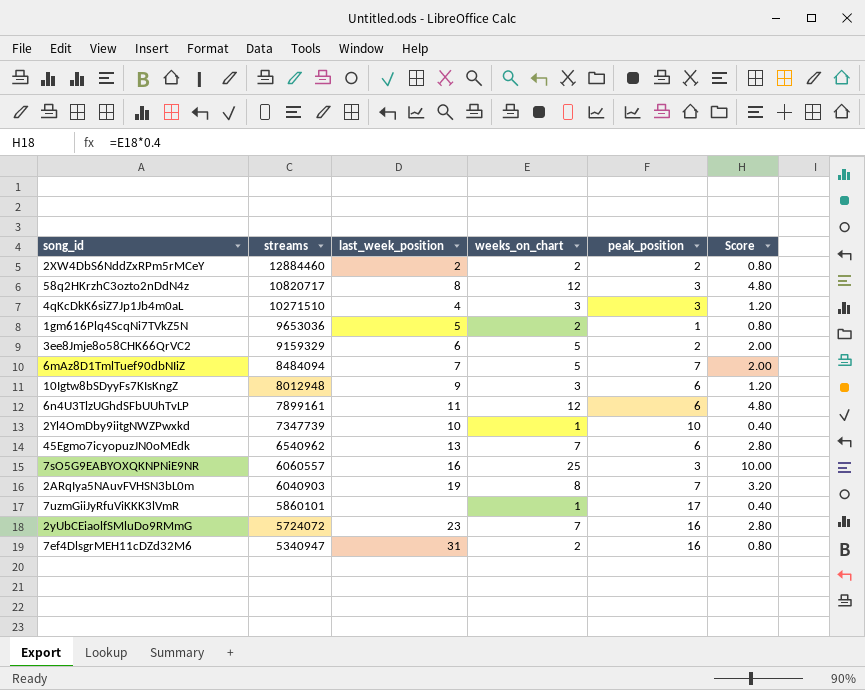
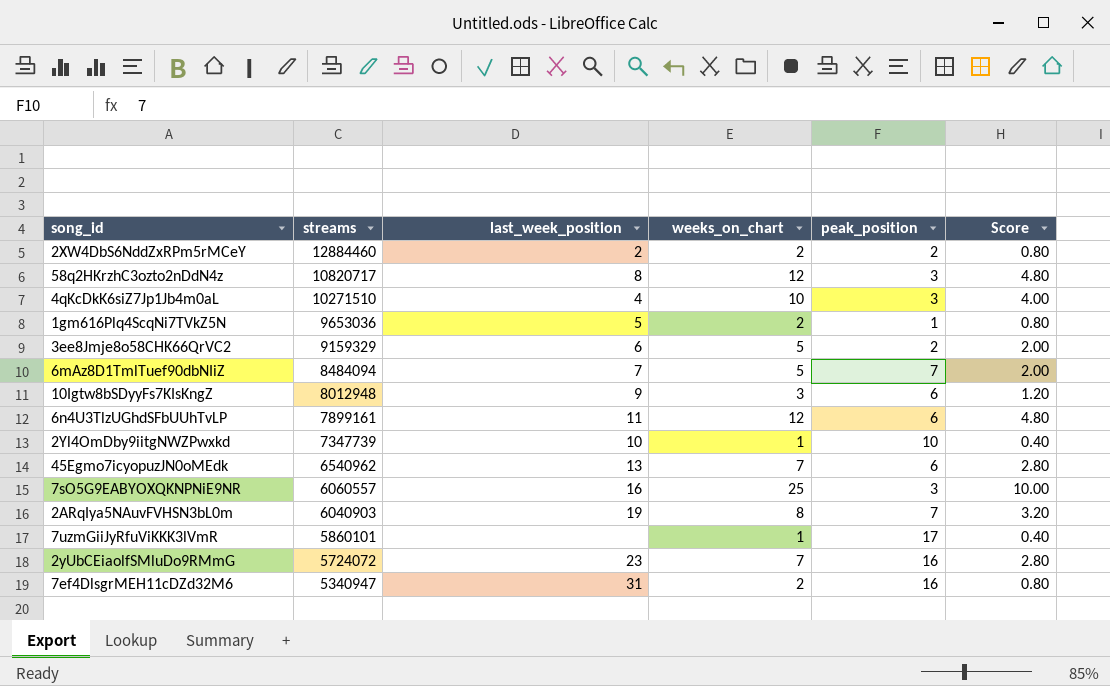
4qKcDkK6siZ7Jp1Jb4m0aL | weeks_on_chart: 3 -> 10
4qKcDkK6siZ7Jp1Jb4m0aL | Score: 1.20 -> 4.00

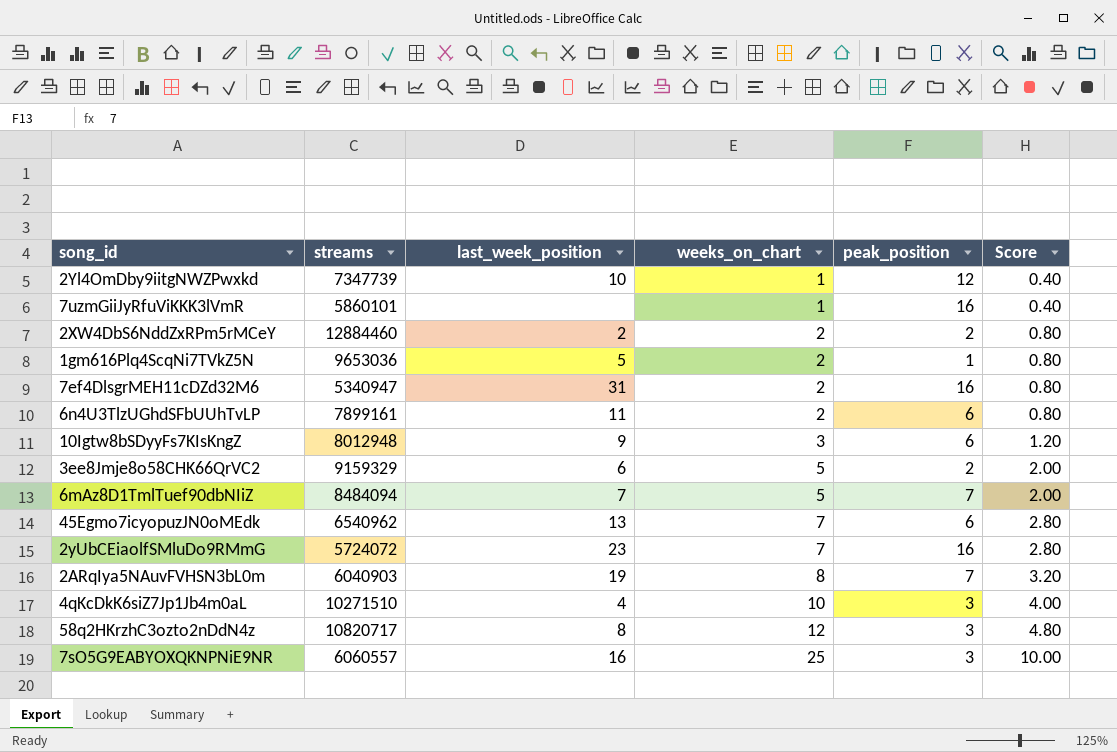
row order: streams descending -> weeks_on_chart ascending
2Yl4OmDby9iitgNWZPwxkd | peak_position: 10 -> 12
7uzmGiiJyRfuViKKK3lVmR | peak_position: 17 -> 16
6n4U3TlzUGhdSFbUUhTvLP | weeks_on_chart: 12 -> 2
6n4U3TlzUGhdSFbUUhTvLP | Score: 4.80 -> 0.80

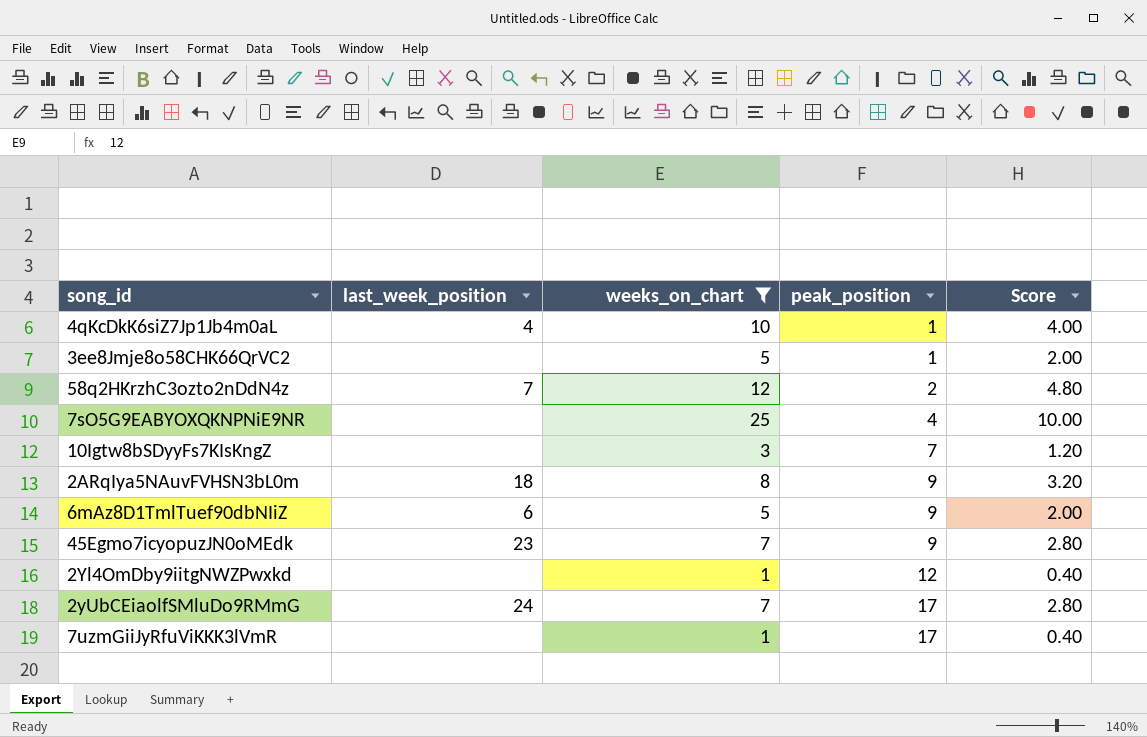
filter: none -> weeks_on_chart != 2
row order: weeks_on_chart ascending -> peak_position ascending
column streams | position: 2 -> none
4qKcDkK6siZ7Jp1Jb4m0aL | peak_position: 3 -> 1
3ee8Jmje8o58CHK66QrVC2 | last_week_position: 6 -> none
3ee8Jmje8o58CHK66QrVC2 | peak_position: 2 -> 1
58q2HKrzhC3ozto2nDdN4z | last_week_position: 8 -> 7
58q2HKrzhC3ozto2nDdN4z | peak_position: 3 -> 2
7sO5G9EABYOXQKNPNiE9NR | last_week_position: 16 -> none
7sO5G9EABYOXQKNPNiE9NR | peak_position: 3 -> 4
10Igtw8bSDyyFs7KIsKngZ | last_week_position: 9 -> none
10Igtw8bSDyyFs7KIsKngZ | peak_position: 6 -> 7
2ARqIya5NAuvFVHSN3bL0m | last_week_position: 19 -> 18
2ARqIya5NAuvFVHSN3bL0m | peak_position: 7 -> 9
6mAz8D1TmlTuef90dbNIiZ | last_week_position: 7 -> 6
6mAz8D1TmlTuef90dbNIiZ | peak_position: 7 -> 9
45Egmo7icyopuzJN0oMEdk | last_week_position: 13 -> 23
45Egmo7icyopuzJN0oMEdk | peak_position: 6 -> 9
2Yl4OmDby9iitgNWZPwxkd | last_week_position: 10 -> none
2yUbCEiaolfSMluDo9RMmG | last_week_position: 23 -> 24
2yUbCEiaolfSMluDo9RMmG | peak_position: 16 -> 17
7uzmGiiJyRfuViKKK3lVmR | peak_position: 16 -> 17

